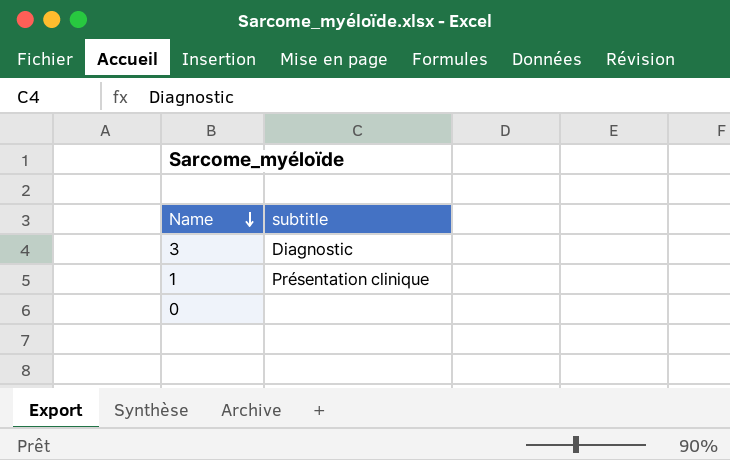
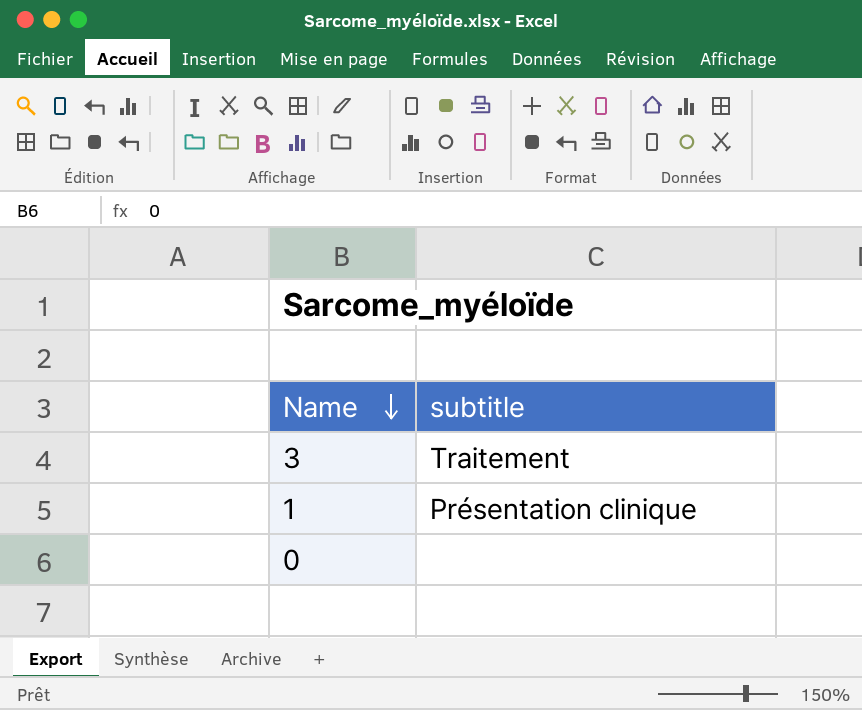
3 | subtitle: Diagnostic -> Traitement

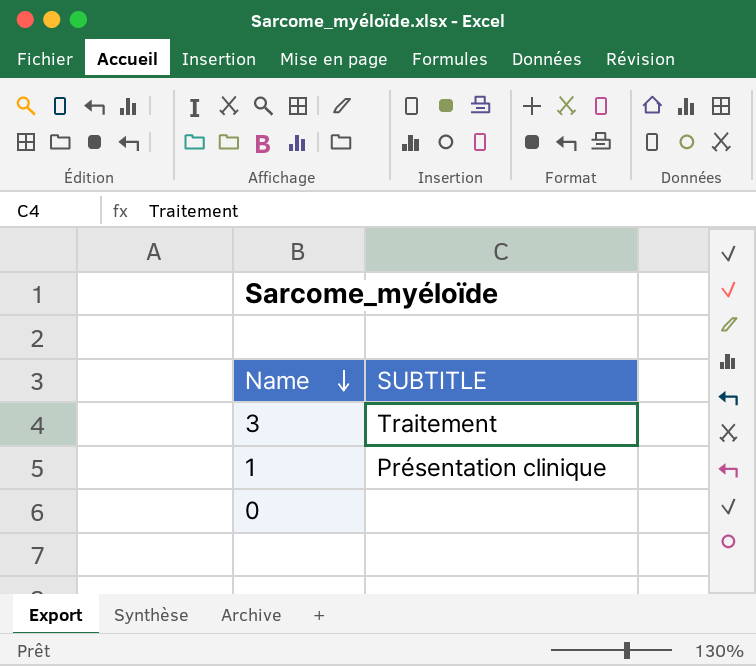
column name: subtitle -> SUBTITLE

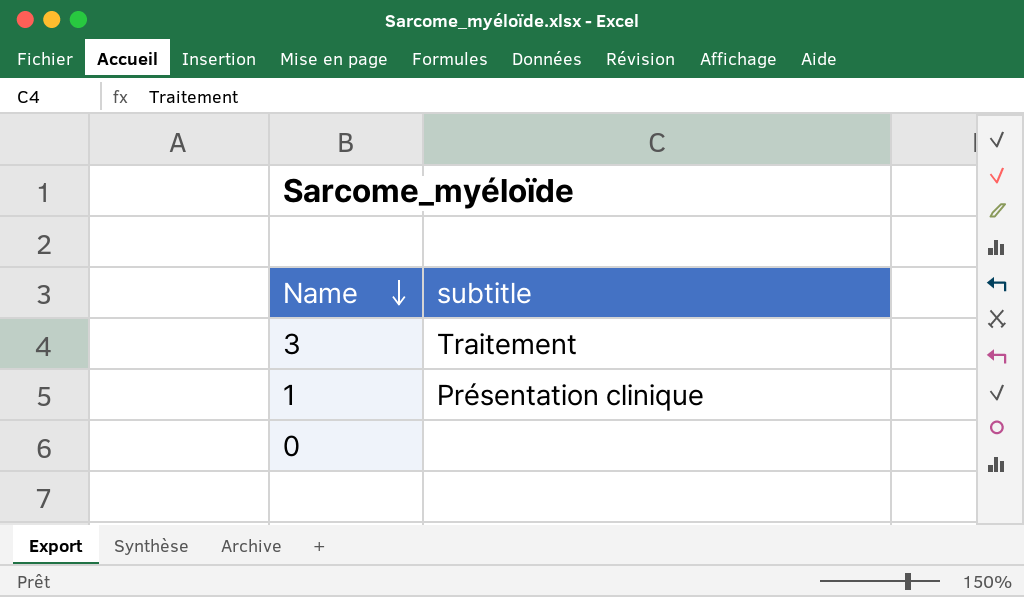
column name: SUBTITLE -> subtitle

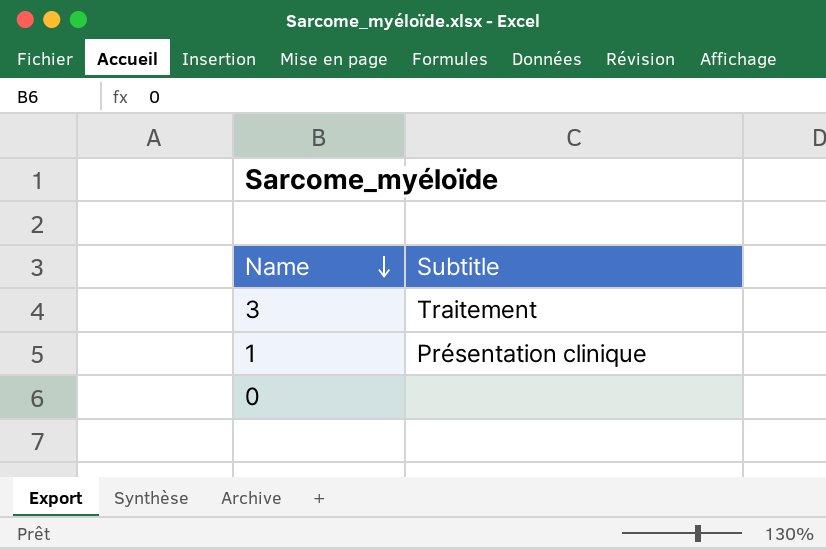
column name: subtitle -> Subtitle

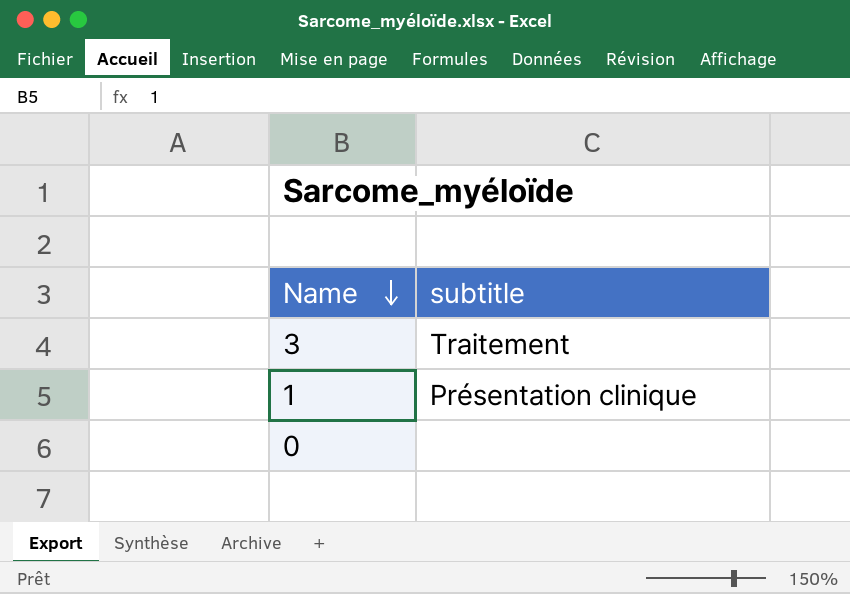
column name: Subtitle -> subtitle

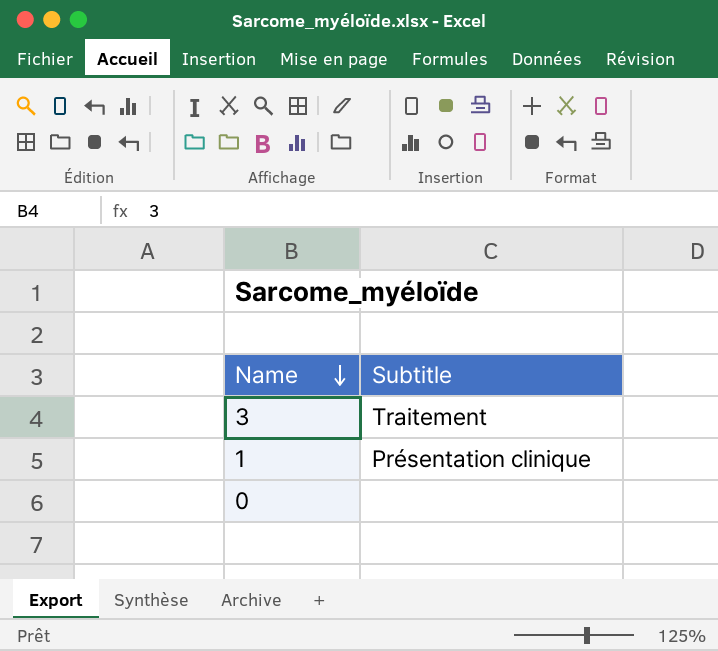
column name: subtitle -> Subtitle

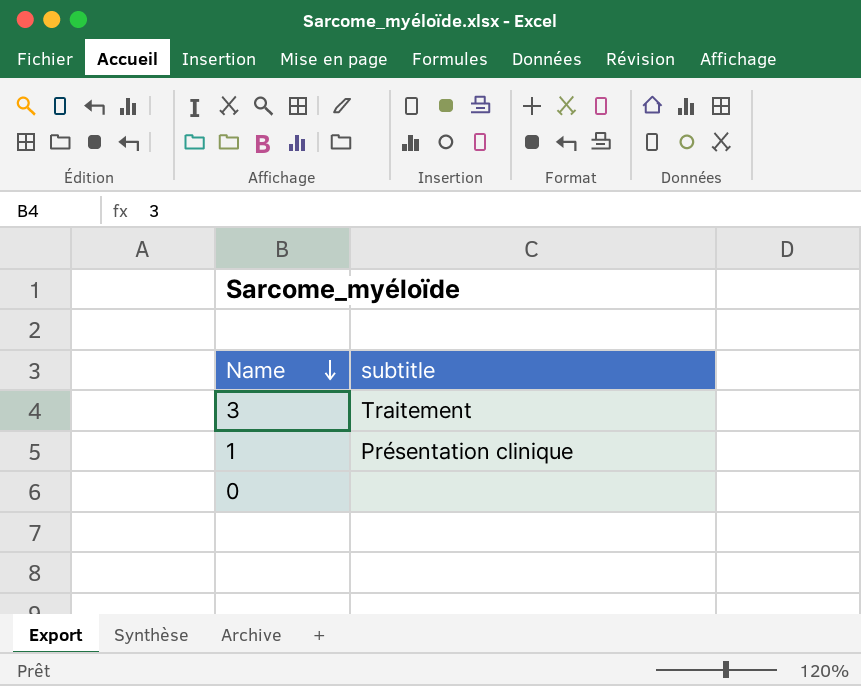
column name: Subtitle -> subtitle

